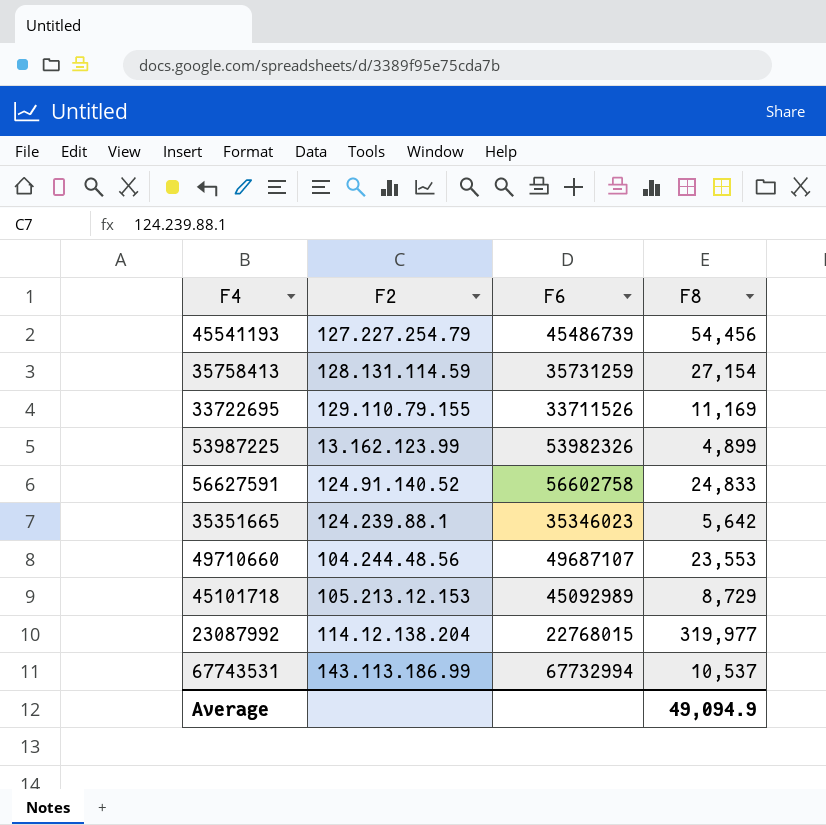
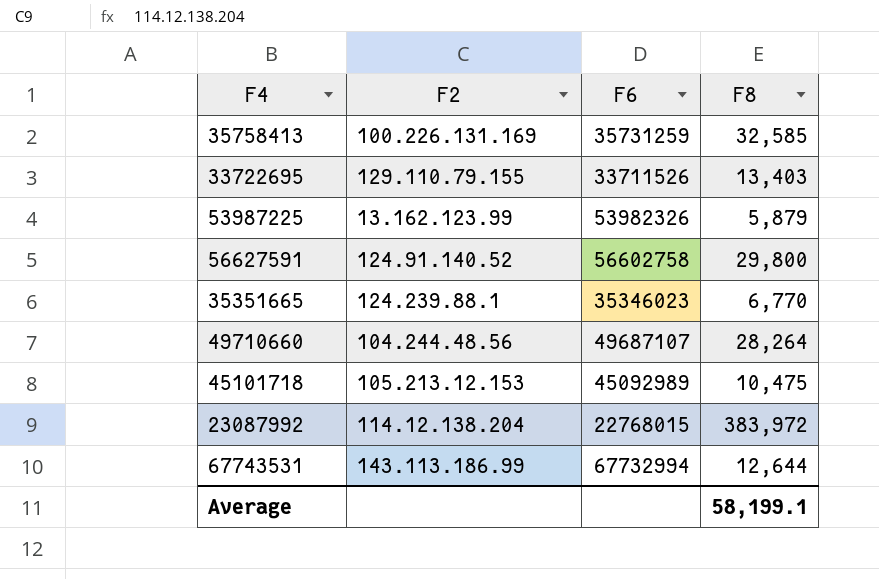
row 45541193: 127.227.254.79 | 45486739 | 54,456 -> none
35758413 | F2: 128.131.114.59 -> 100.226.131.169
35758413 | F8: 27,154 -> 32,585
33722695 | F8: 11,169 -> 13,403
53987225 | F8: 4,899 -> 5,879
56627591 | F8: 24,833 -> 29,800
35351665 | F8: 5,642 -> 6,770
49710660 | F8: 23,553 -> 28,264
45101718 | F8: 8,729 -> 10,475
23087992 | F8: 319,977 -> 383,972
67743531 | F8: 10,537 -> 12,644
Average | F8: 49,094.9 -> 58,199.1

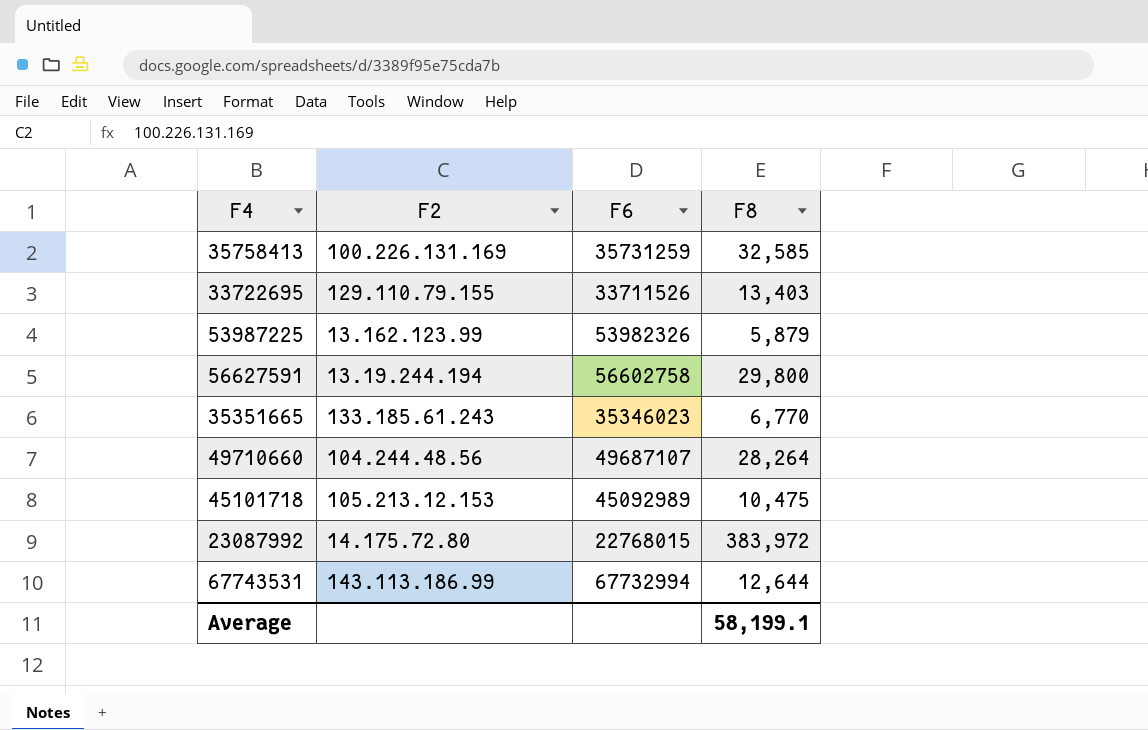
56627591 | F2: 124.91.140.52 -> 13.19.244.194
35351665 | F2: 124.239.88.1 -> 133.185.61.243
23087992 | F2: 114.12.138.204 -> 14.175.72.80

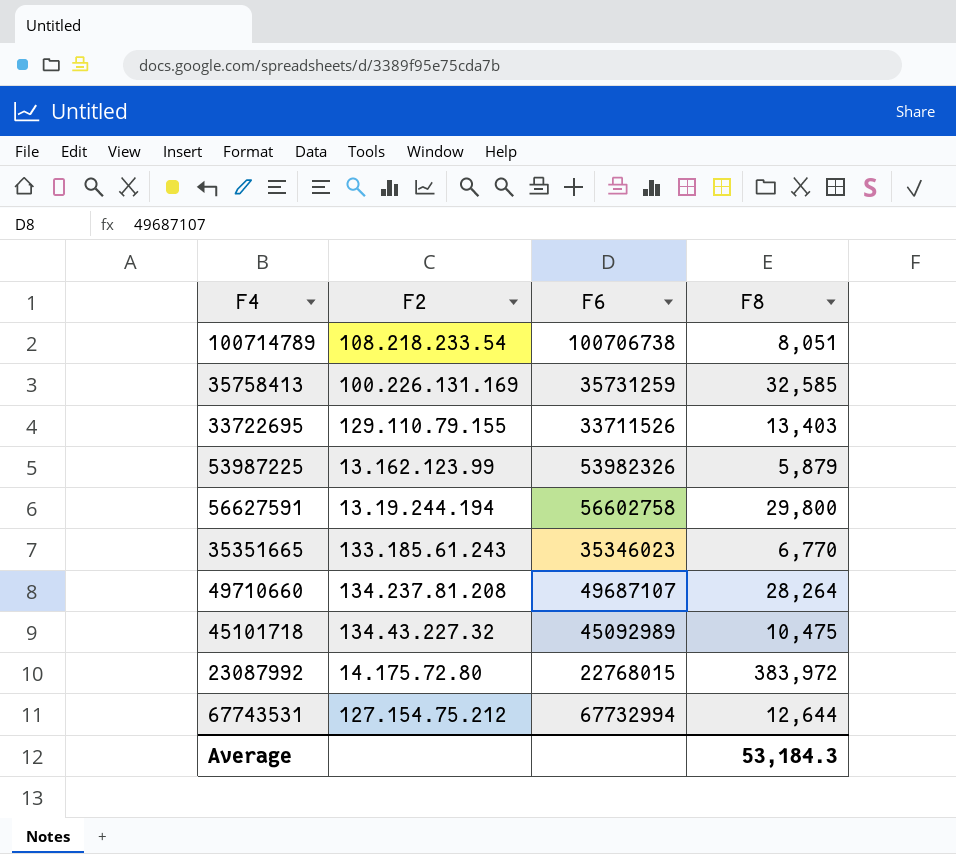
row 100714789: none -> 108.218.233.54 | 100706738 | 8,051
49710660 | F2: 104.244.48.56 -> 134.237.81.208
45101718 | F2: 105.213.12.153 -> 134.43.227.32
67743531 | F2: 143.113.186.99 -> 127.154.75.212
Average | F8: 58,199.1 -> 53,184.3

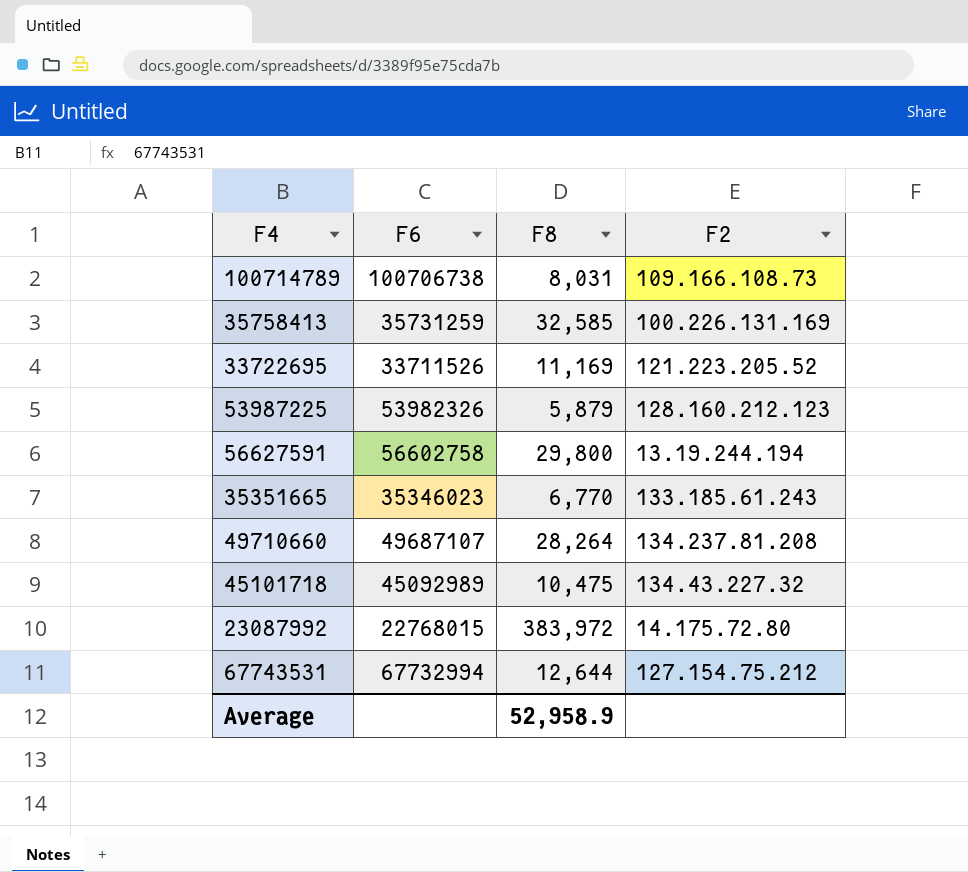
column F2 | position: 2 -> 4
100714789 | F8: 8,051 -> 8,031
100714789 | F2: 108.218.233.54 -> 109.166.108.73
33722695 | F8: 13,403 -> 11,169
33722695 | F2: 129.110.79.155 -> 121.223.205.52
53987225 | F2: 13.162.123.99 -> 128.160.212.123
Average | F8: 53,184.3 -> 52,958.9

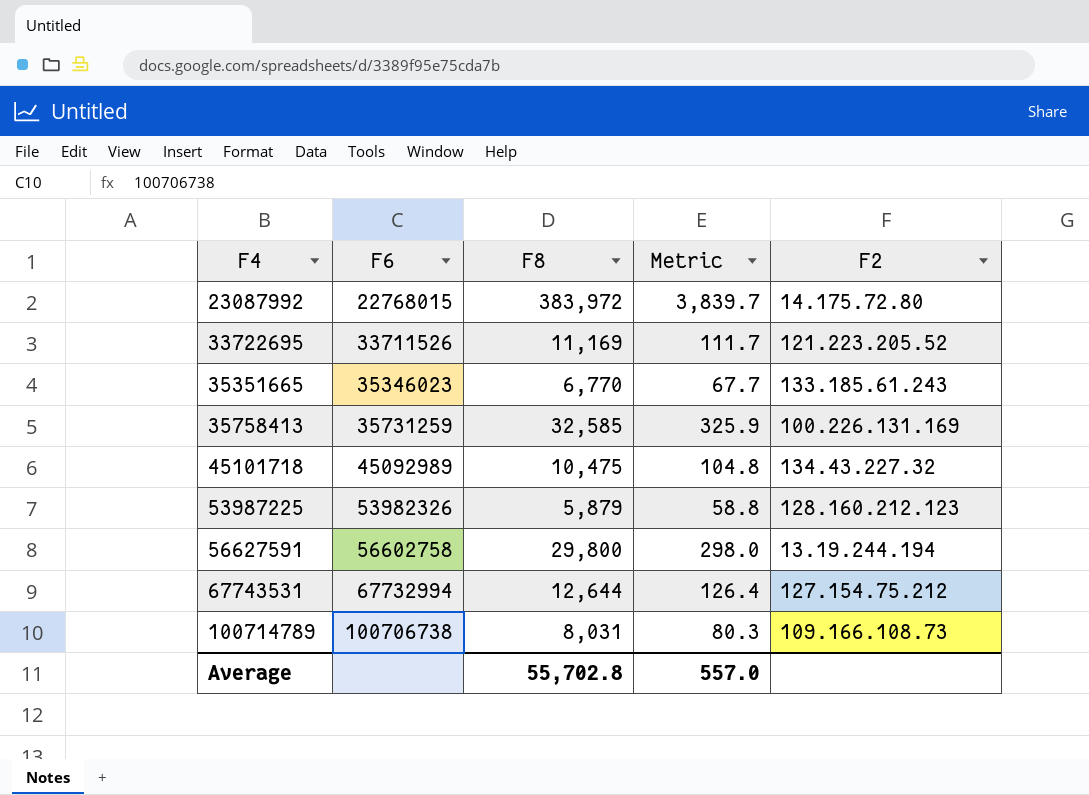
row order: none -> F4 ascending
column Metric | formula: none -> [F8] * 0.01
row 49710660: 49687107 | 28,264 | 134.237.81.208 -> none
Average | F8: 52,958.9 -> 55,702.8

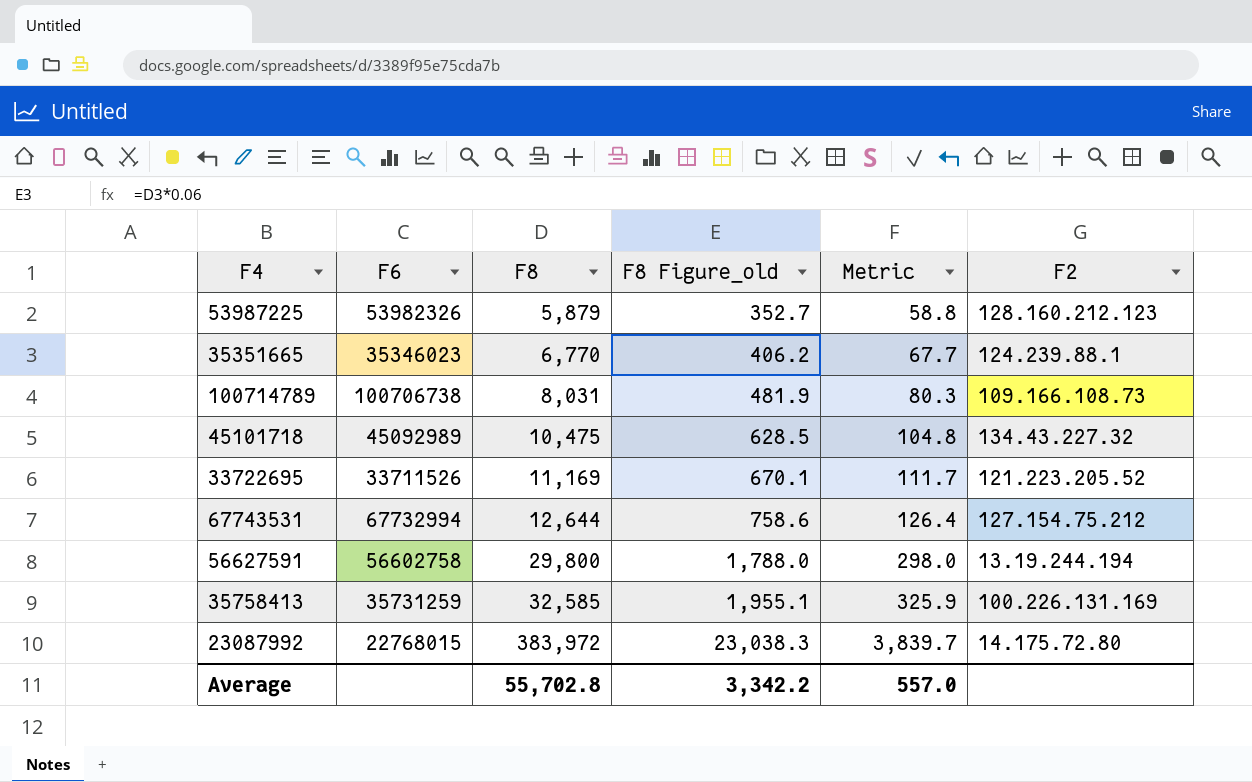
row order: F4 ascending -> F8 ascending
column F8 Figure_old | formula: none -> [F8] * 0.06
35351665 | F2: 133.185.61.243 -> 124.239.88.1

